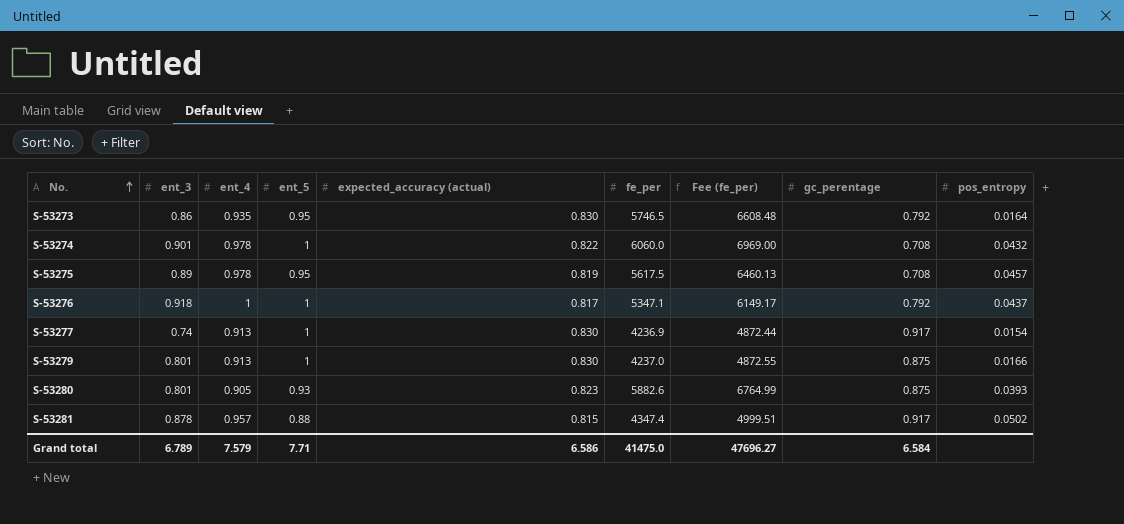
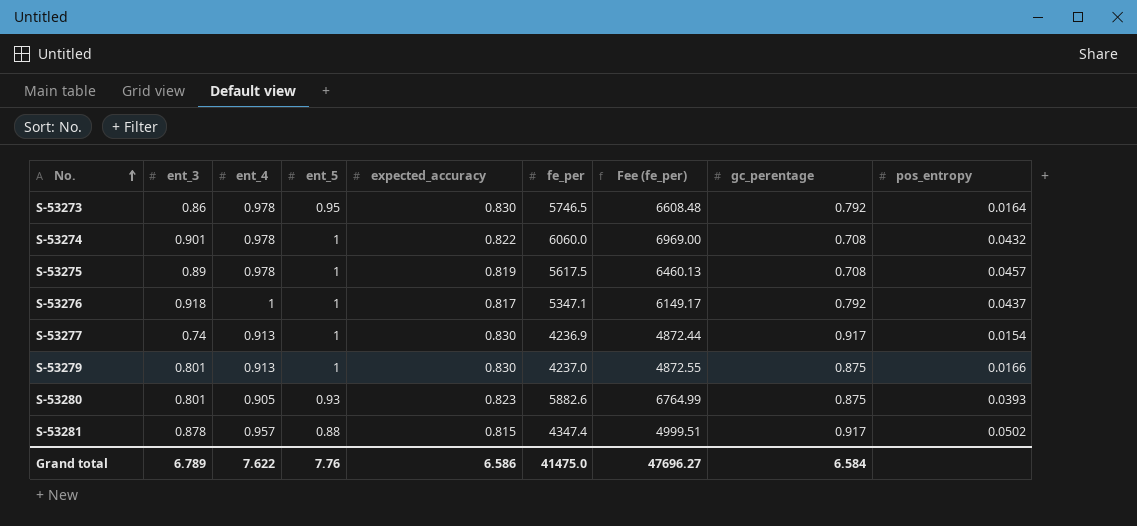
column name: expected_accuracy (actual) -> expected_accuracy
S-53273 | ent_4: 0.935 -> 0.978
S-53275 | ent_5: 0.95 -> 1
Grand total | ent_4: 7.579 -> 7.622
Grand total | ent_5: 7.71 -> 7.76

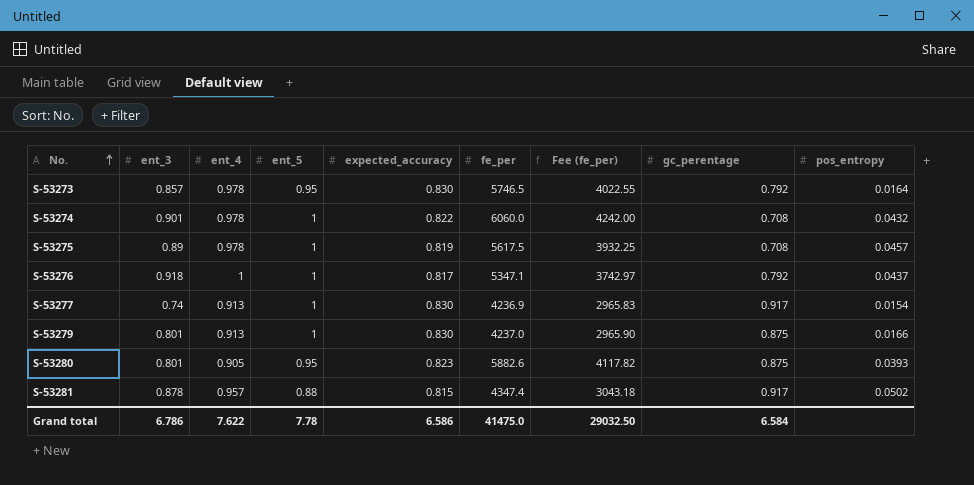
column Fee (fe_per) | formula: [fe_per] * 1.15 -> [fe_per] * 0.7
S-53273 | ent_3: 0.86 -> 0.857
S-53280 | ent_5: 0.93 -> 0.95
Grand total | ent_3: 6.789 -> 6.786
Grand total | ent_5: 7.76 -> 7.78
Grand total | Fee (fe_per): 47696.27 -> 29032.50

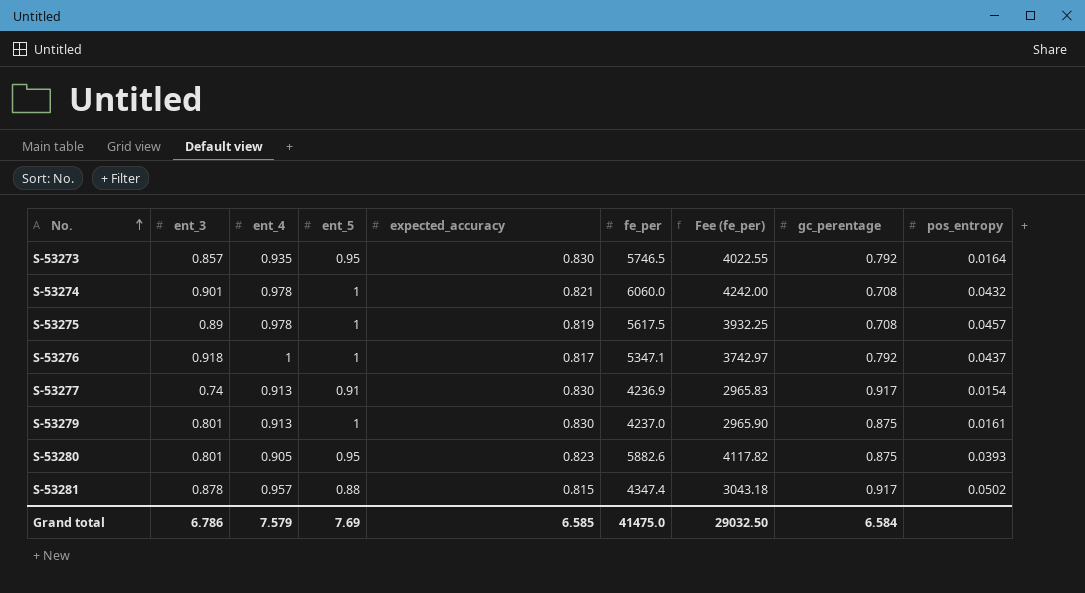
S-53273 | ent_4: 0.978 -> 0.935
S-53274 | expected_accuracy: 0.822 -> 0.821
S-53277 | ent_5: 1 -> 0.91
S-53279 | pos_entropy: 0.0166 -> 0.0161
Grand total | ent_4: 7.622 -> 7.579
Grand total | ent_5: 7.78 -> 7.69
Grand total | expected_accuracy: 6.586 -> 6.585

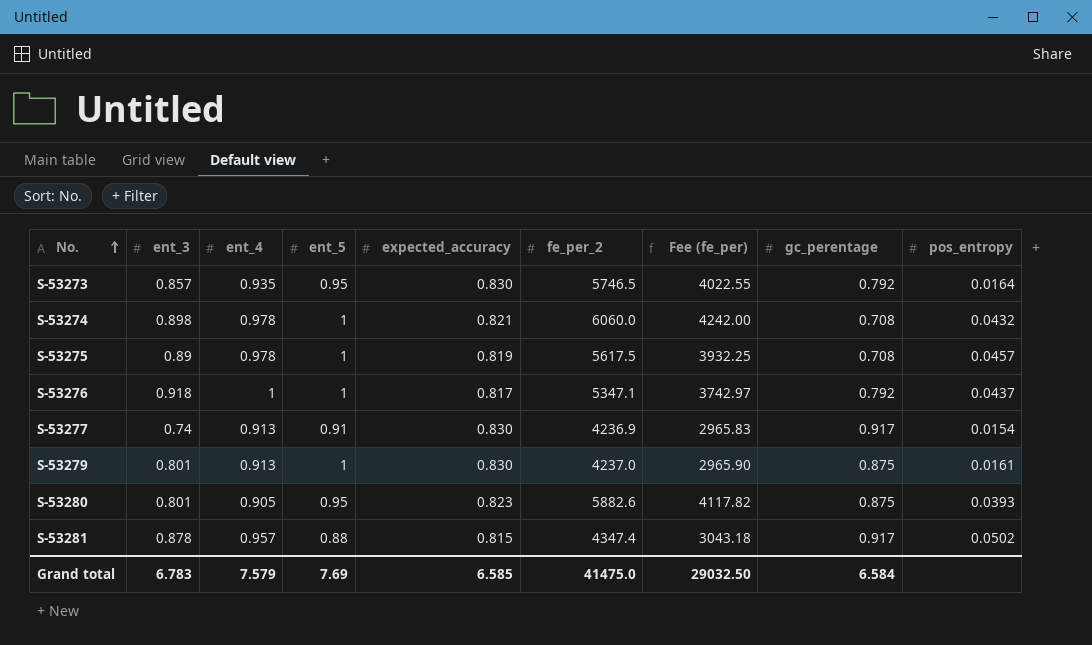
column name: fe_per -> fe_per_2
S-53274 | ent_3: 0.901 -> 0.898
Grand total | ent_3: 6.786 -> 6.783

